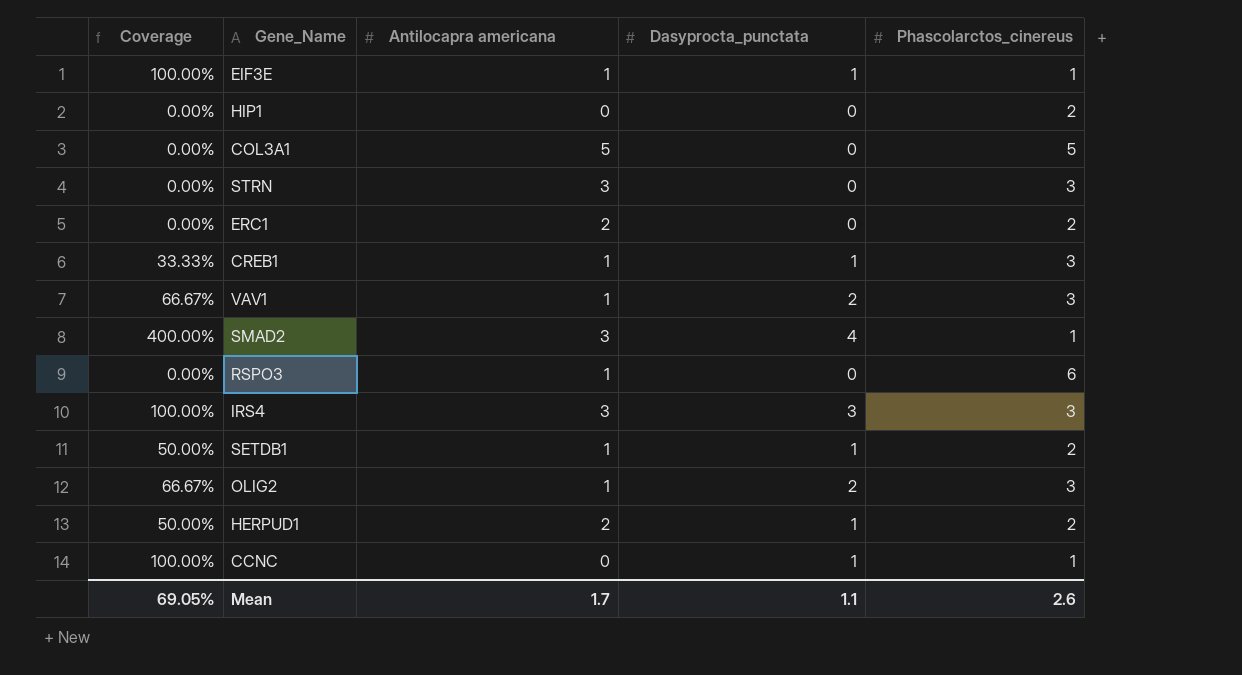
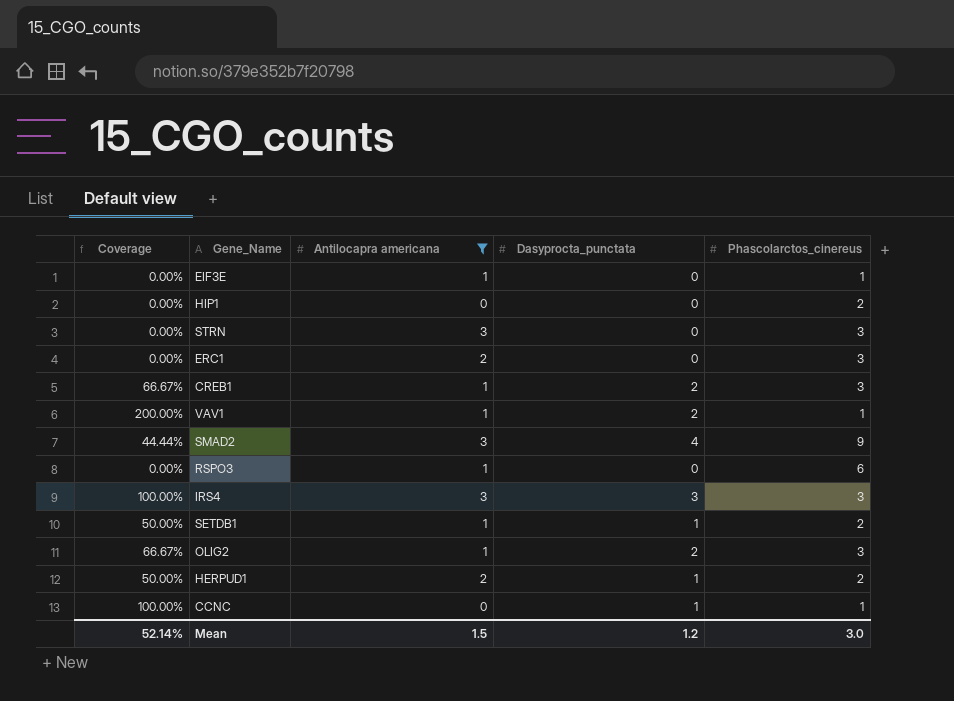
filter: none -> Antilocapra americana != 5
EIF3E | Coverage: 100.00% -> 0.00%
EIF3E | Dasyprocta_punctata: 1 -> 0
ERC1 | Phascolarctos_cinereus: 2 -> 3
CREB1 | Coverage: 33.33% -> 66.67%
CREB1 | Dasyprocta_punctata: 1 -> 2
VAV1 | Coverage: 66.67% -> 200.00%
VAV1 | Phascolarctos_cinereus: 3 -> 1
SMAD2 | Coverage: 400.00% -> 44.44%
SMAD2 | Phascolarctos_cinereus: 1 -> 9
Mean | Coverage: 69.05% -> 52.14%
Mean | Antilocapra americana: 1.7 -> 1.5
Mean | Dasyprocta_punctata: 1.1 -> 1.2
Mean | Phascolarctos_cinereus: 2.6 -> 3.0

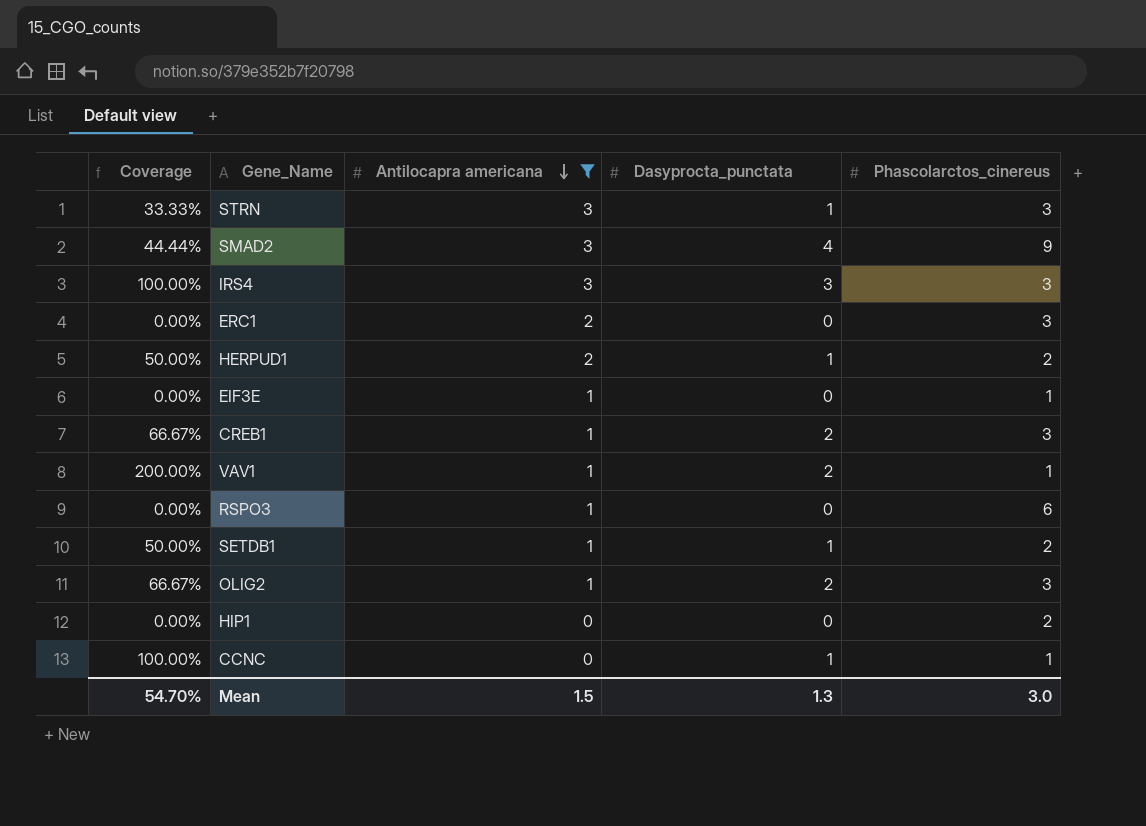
row order: none -> Antilocapra americana descending
STRN | Coverage: 0.00% -> 33.33%
STRN | Dasyprocta_punctata: 0 -> 1
Mean | Coverage: 52.14% -> 54.70%
Mean | Dasyprocta_punctata: 1.2 -> 1.3

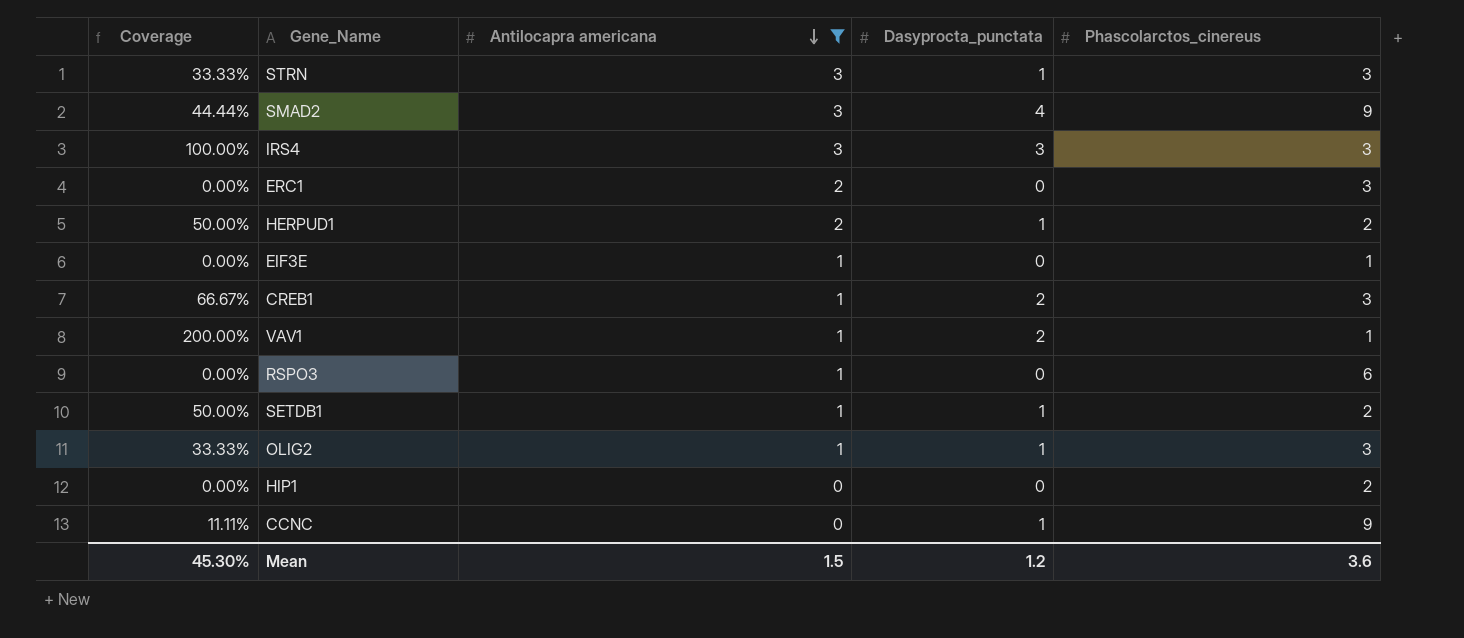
OLIG2 | Coverage: 66.67% -> 33.33%
OLIG2 | Dasyprocta_punctata: 2 -> 1
CCNC | Coverage: 100.00% -> 11.11%
CCNC | Phascolarctos_cinereus: 1 -> 9
Mean | Coverage: 54.70% -> 45.30%
Mean | Dasyprocta_punctata: 1.3 -> 1.2
Mean | Phascolarctos_cinereus: 3.0 -> 3.6

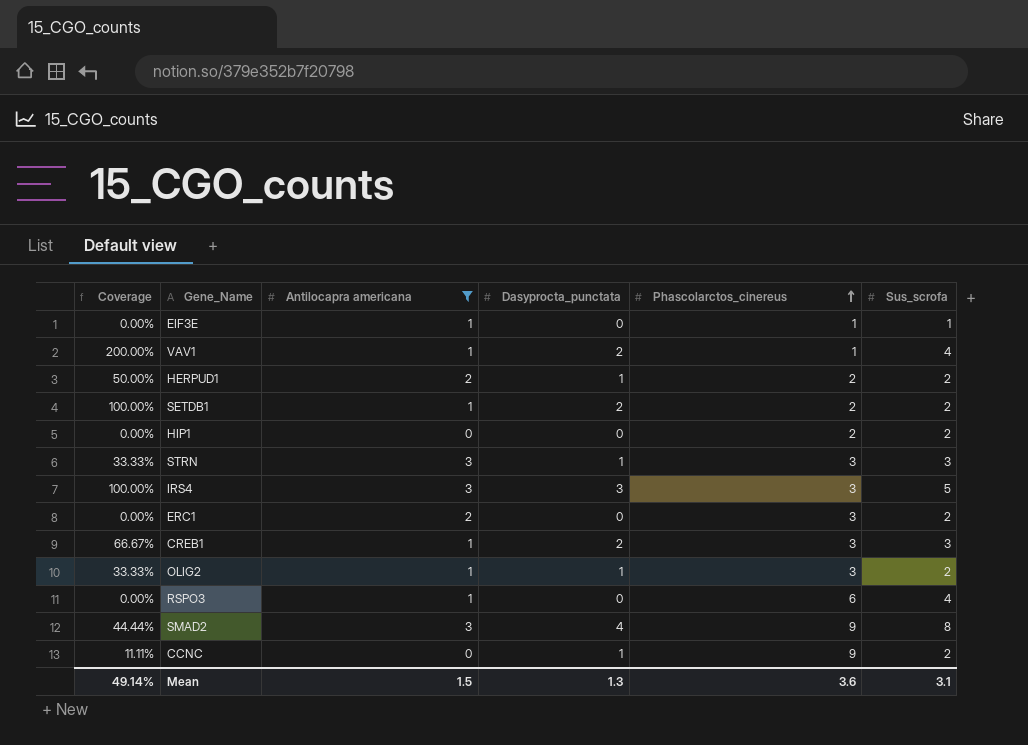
row order: Antilocapra americana descending -> Phascolarctos_cinereus ascending
column Sus_scrofa | position: none -> 6
SETDB1 | Coverage: 50.00% -> 100.00%
SETDB1 | Dasyprocta_punctata: 1 -> 2
Mean | Coverage: 45.30% -> 49.14%
Mean | Dasyprocta_punctata: 1.2 -> 1.3

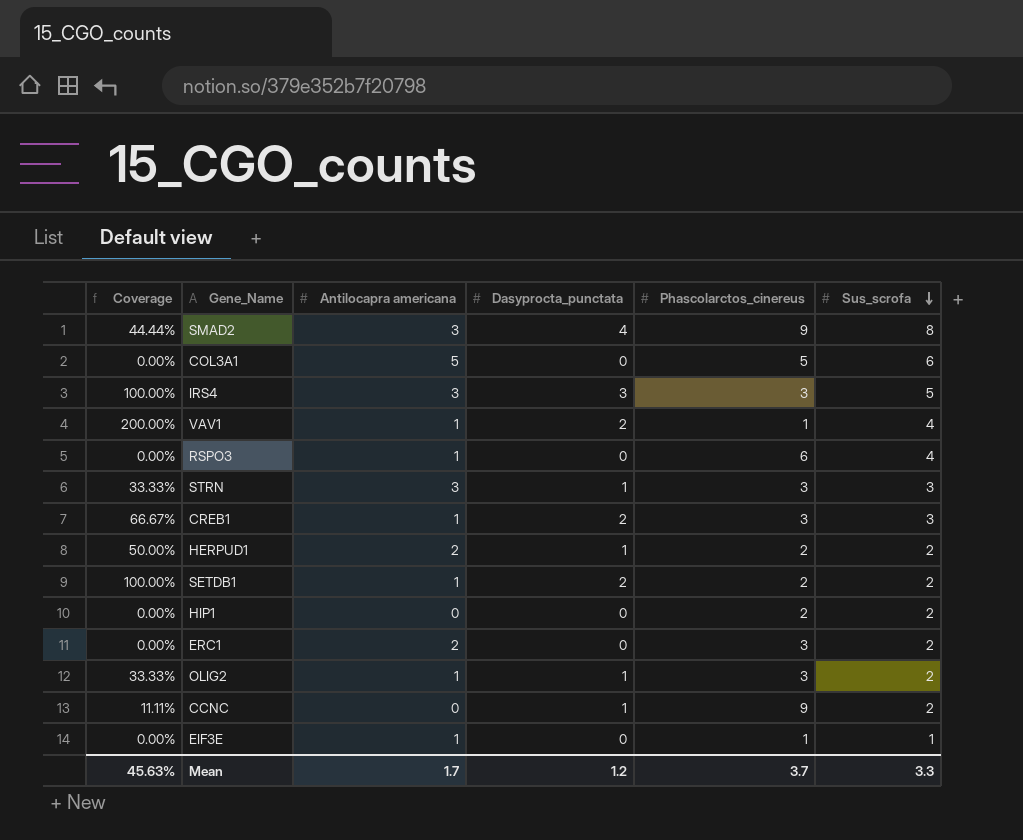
filter: Antilocapra americana != 5 -> none
row order: Phascolarctos_cinereus ascending -> Sus_scrofa descending
Mean | Coverage: 49.14% -> 45.63%
Mean | Antilocapra americana: 1.5 -> 1.7
Mean | Dasyprocta_punctata: 1.3 -> 1.2
Mean | Phascolarctos_cinereus: 3.6 -> 3.7
Mean | Sus_scrofa: 3.1 -> 3.3

